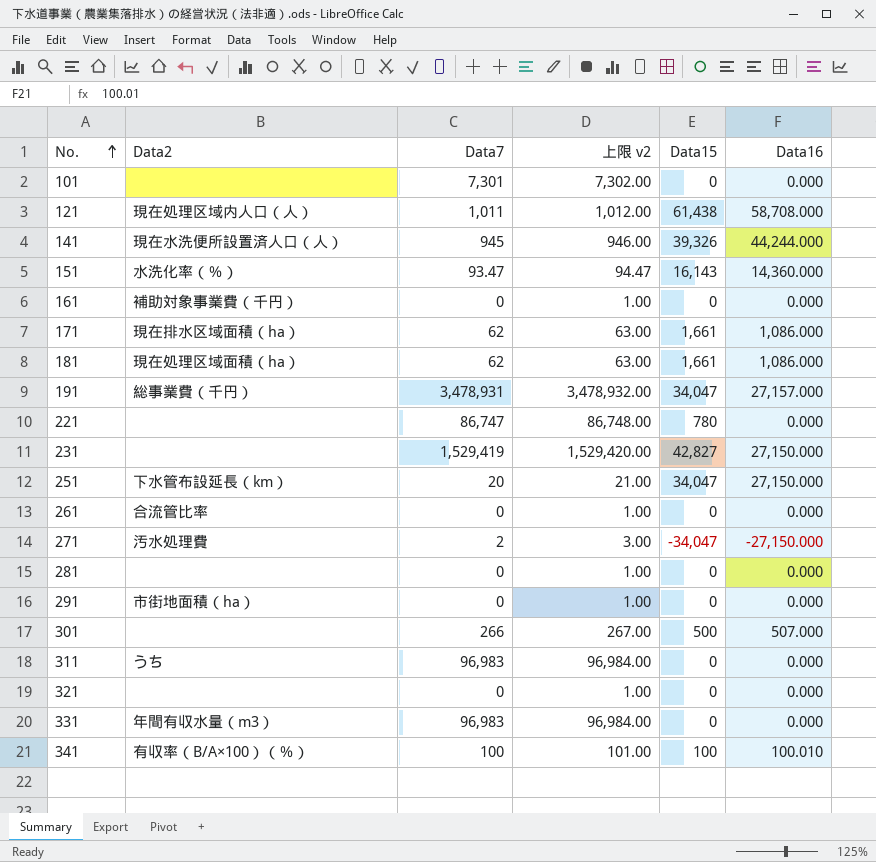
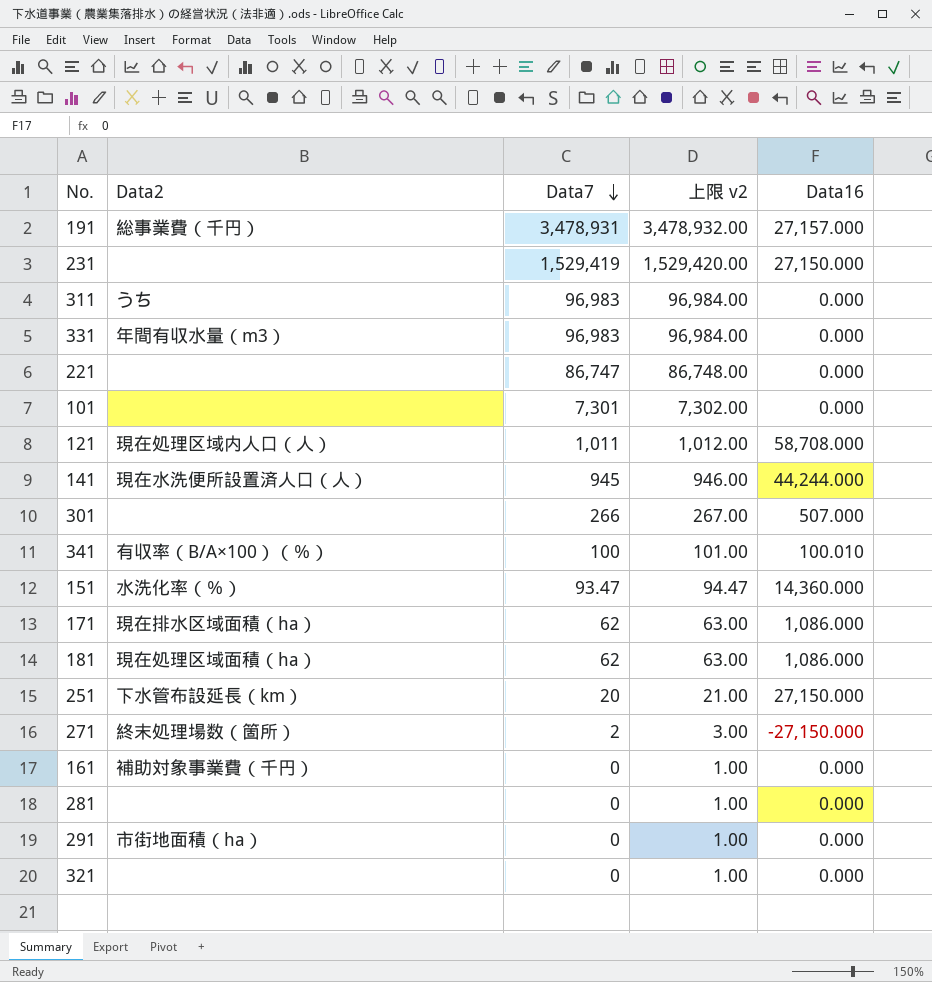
row order: No. ascending -> Data7 descending
column Data15 | position: 5 -> none
row 261: 合流管比率 | 0 | 1.00 | 0 | 0.000 -> none
271 | Data2: 汚水処理費 -> 終末処理場数（箇所）

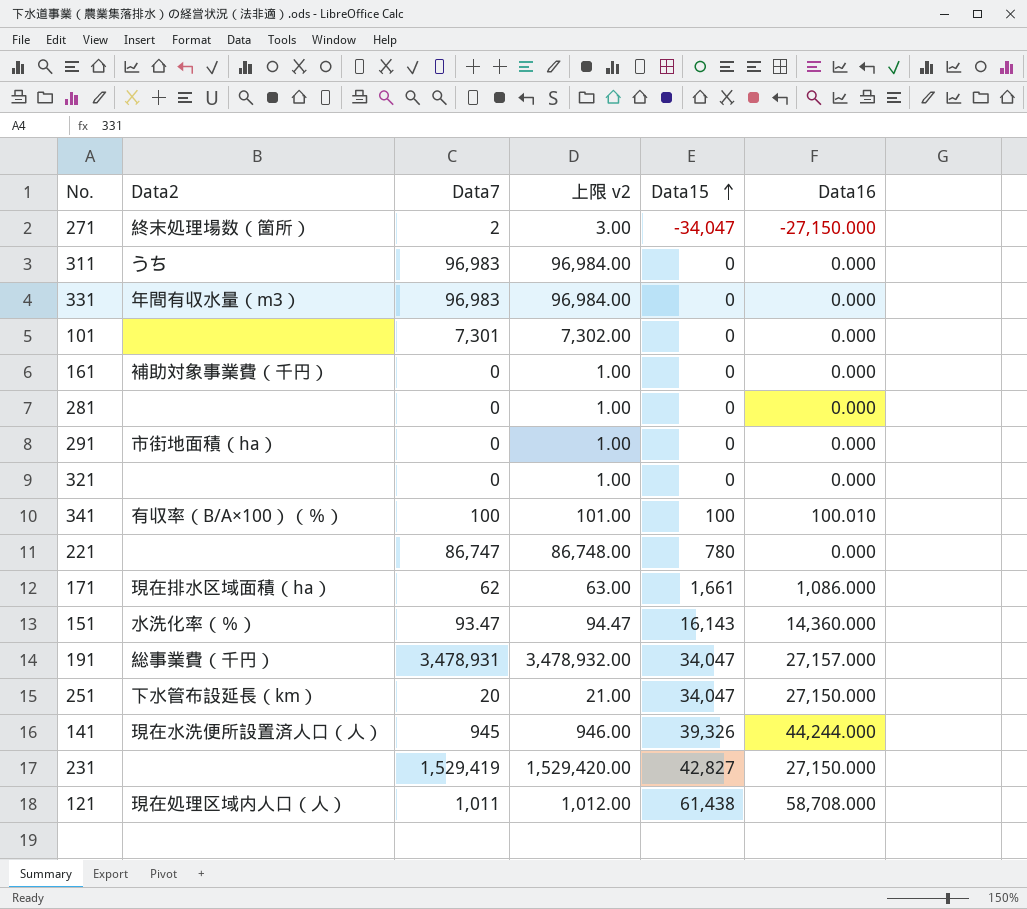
row order: Data7 descending -> Data15 ascending
column Data15 | position: none -> 5
row 301: none | 266 | 267.00 | 507.000 -> none
row 181: 現在処理区域面積（ha） | 62 | 63.00 | 1,086.000 -> none

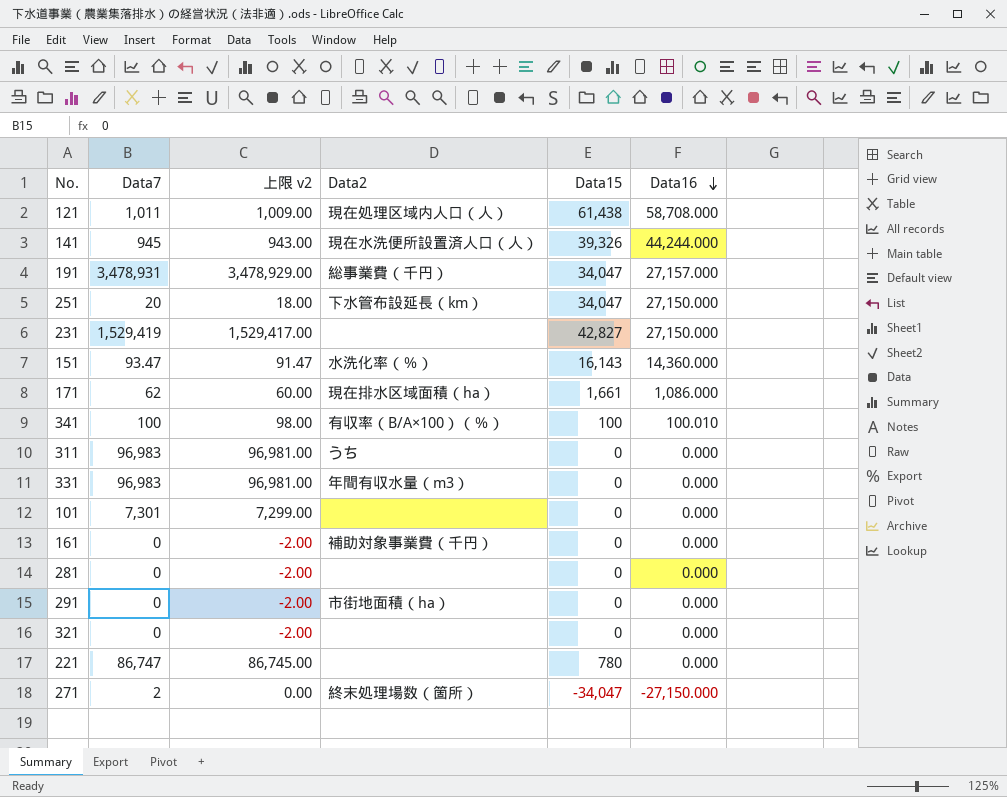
row order: Data15 ascending -> Data16 descending
column 上限 v2 | formula: [Data7] + 1 -> [Data7] - 2
column Data2 | position: 2 -> 4

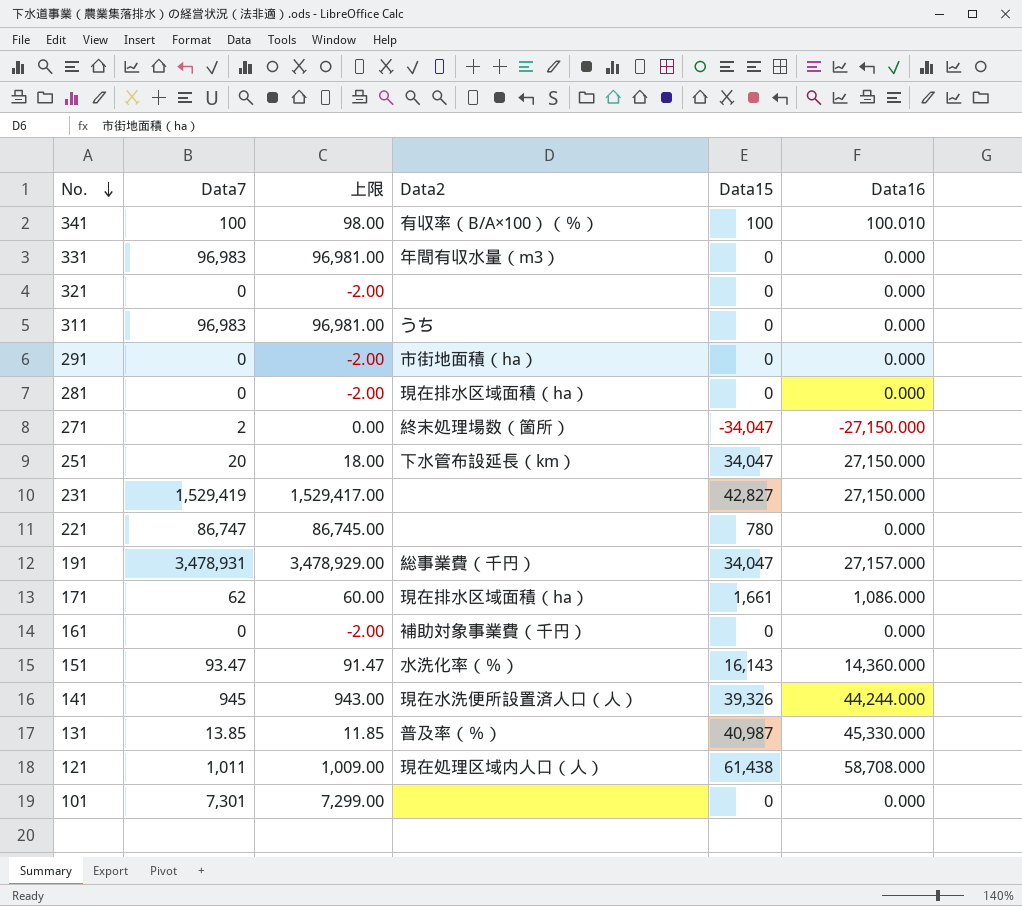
row order: Data16 descending -> No. descending
column name: 上限 v2 -> 上限
281 | Data2: none -> 現在排水区域面積（ha）
row 131: none -> 13.85 | 11.85 | 普及率（％） | 40,987 | 45,330.000

